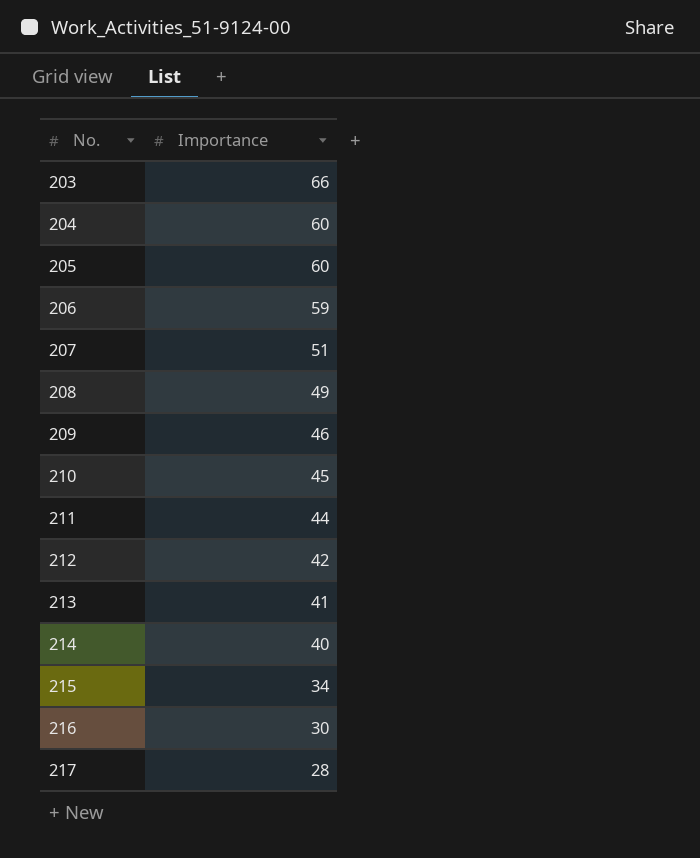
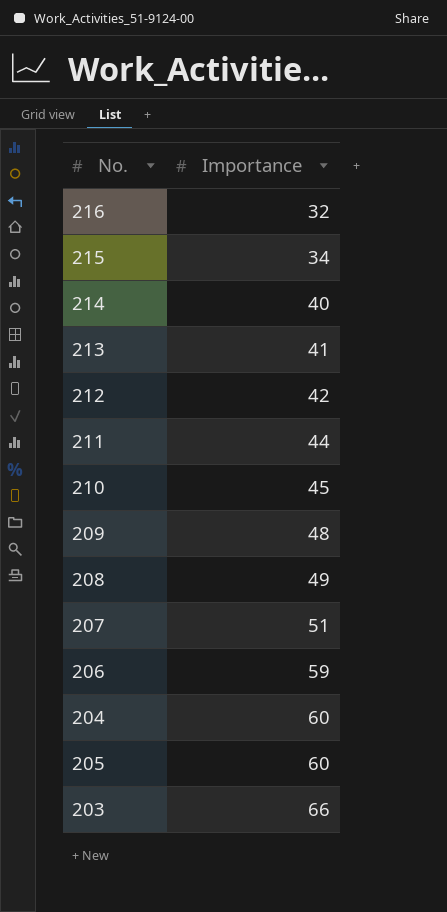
row order: No. ascending -> Importance ascending
row 217: 28 -> none
216 | Importance: 30 -> 32
209 | Importance: 46 -> 48

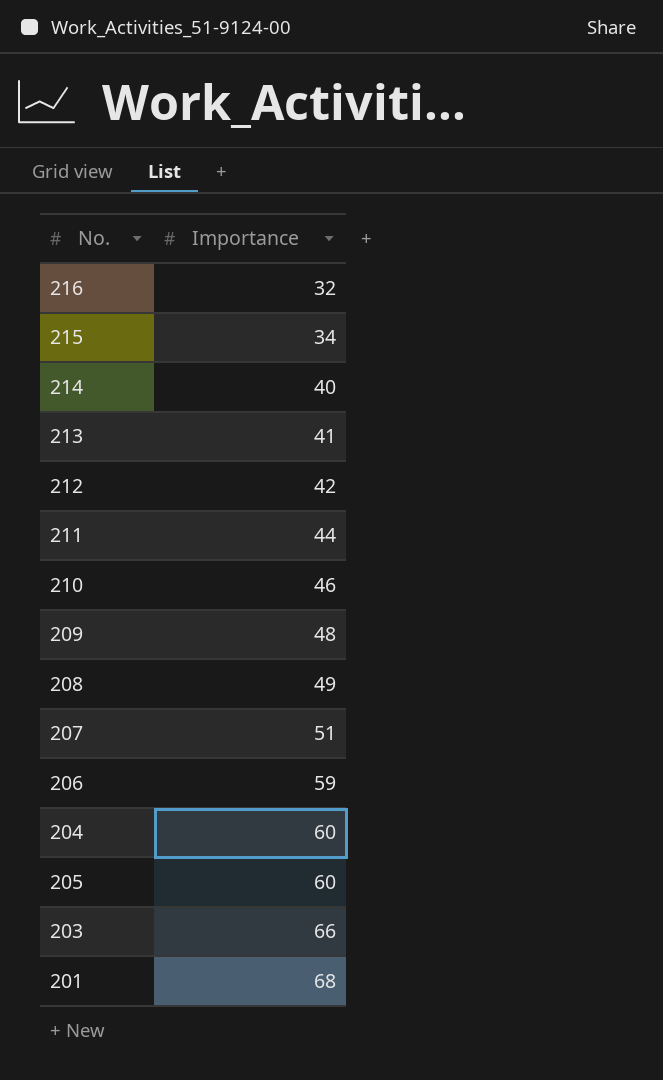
210 | Importance: 45 -> 46
row 201: none -> 68

